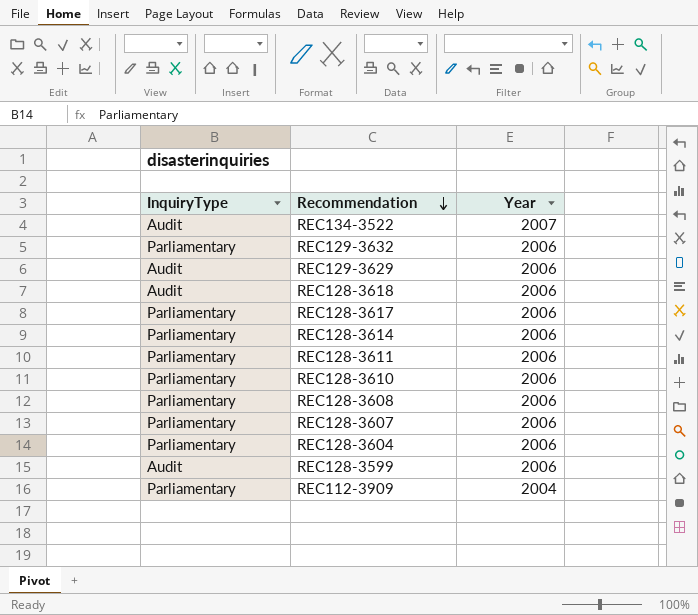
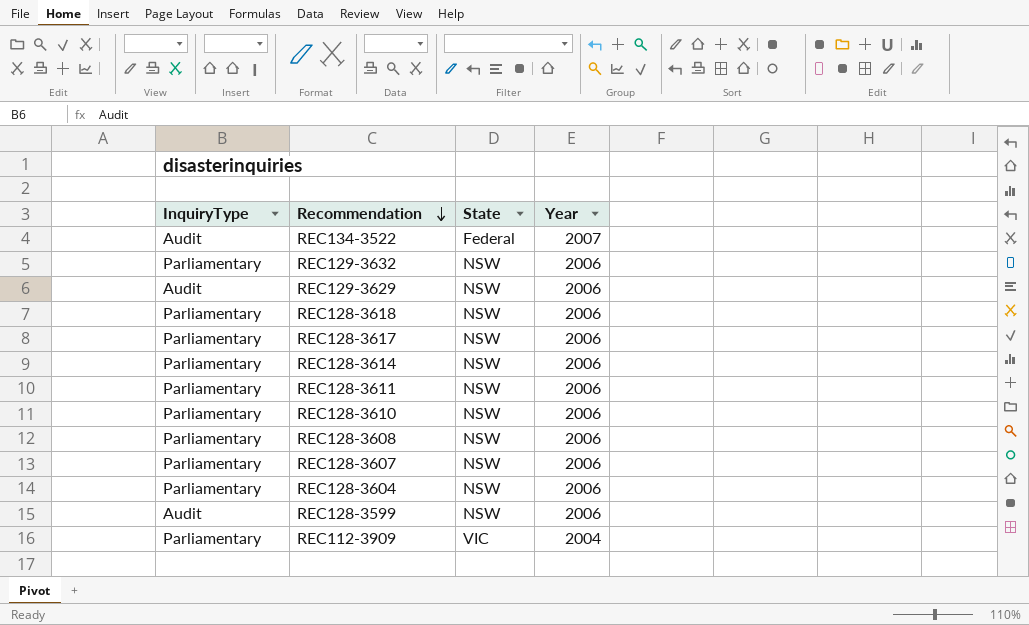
column State | position: none -> 3
REC128-3618 | InquiryType: Audit -> Parliamentary

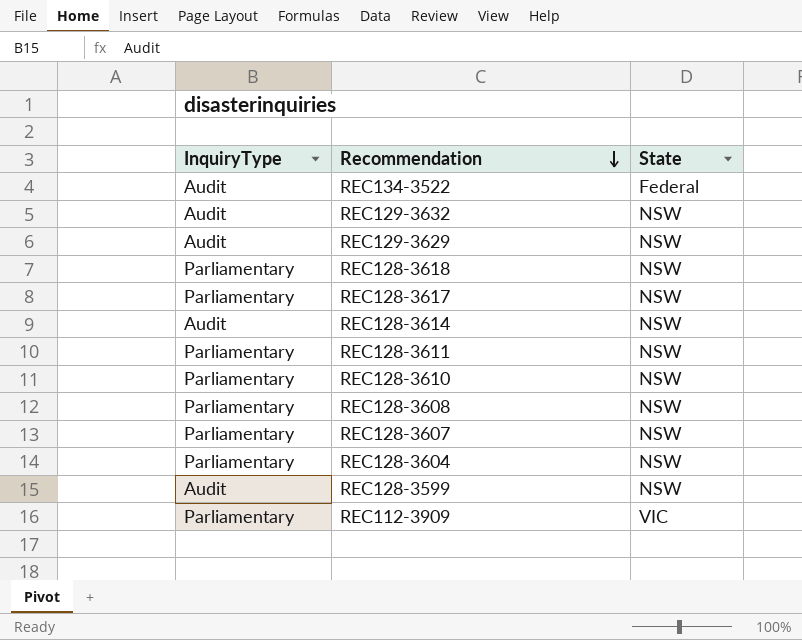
column Year | position: 4 -> none
REC129-3632 | InquiryType: Parliamentary -> Audit
REC128-3614 | InquiryType: Parliamentary -> Audit

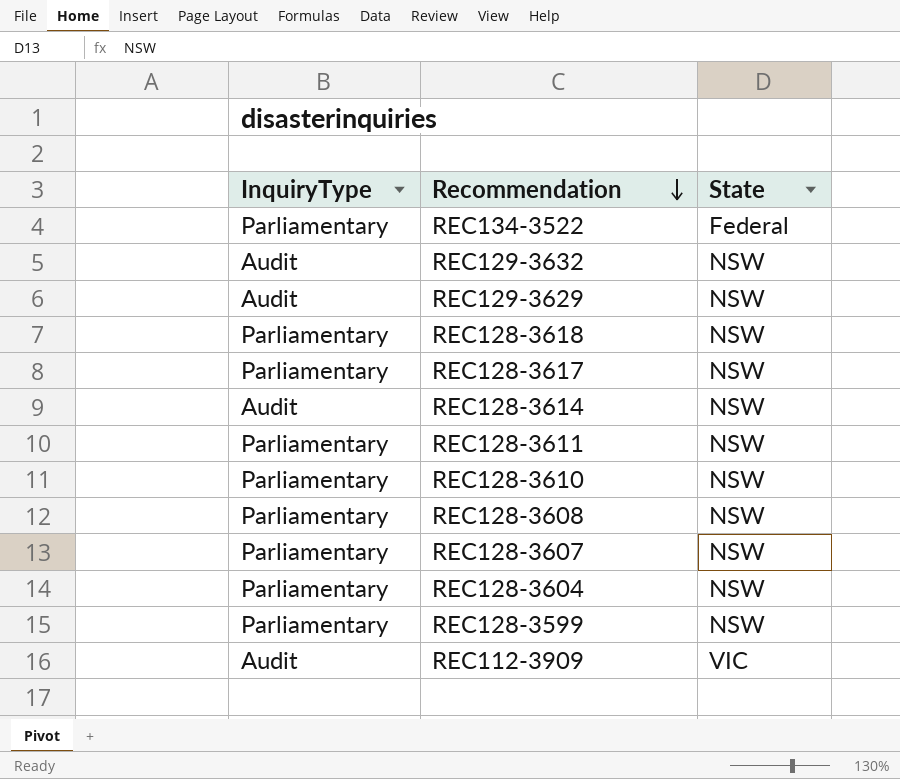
REC134-3522 | InquiryType: Audit -> Parliamentary
REC128-3599 | InquiryType: Audit -> Parliamentary
REC112-3909 | InquiryType: Parliamentary -> Audit

